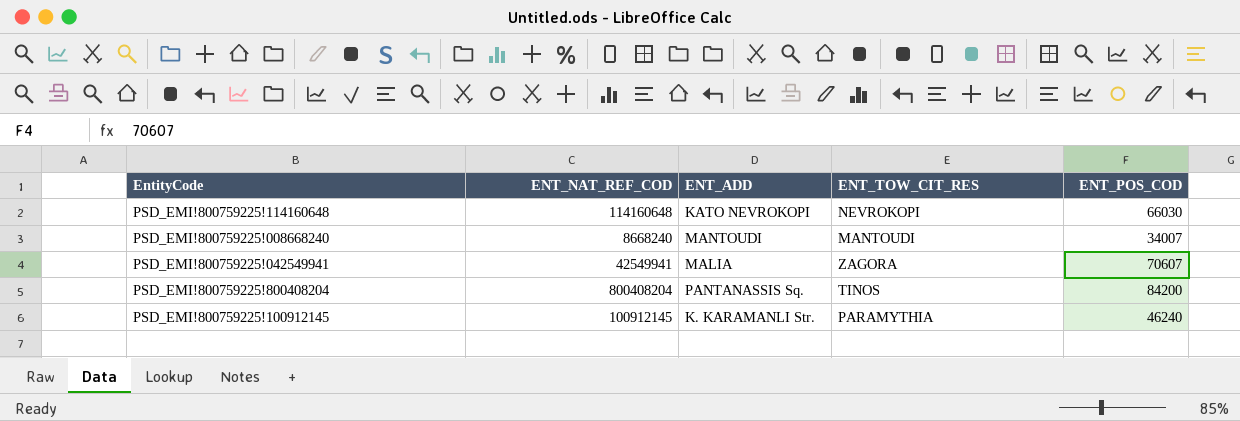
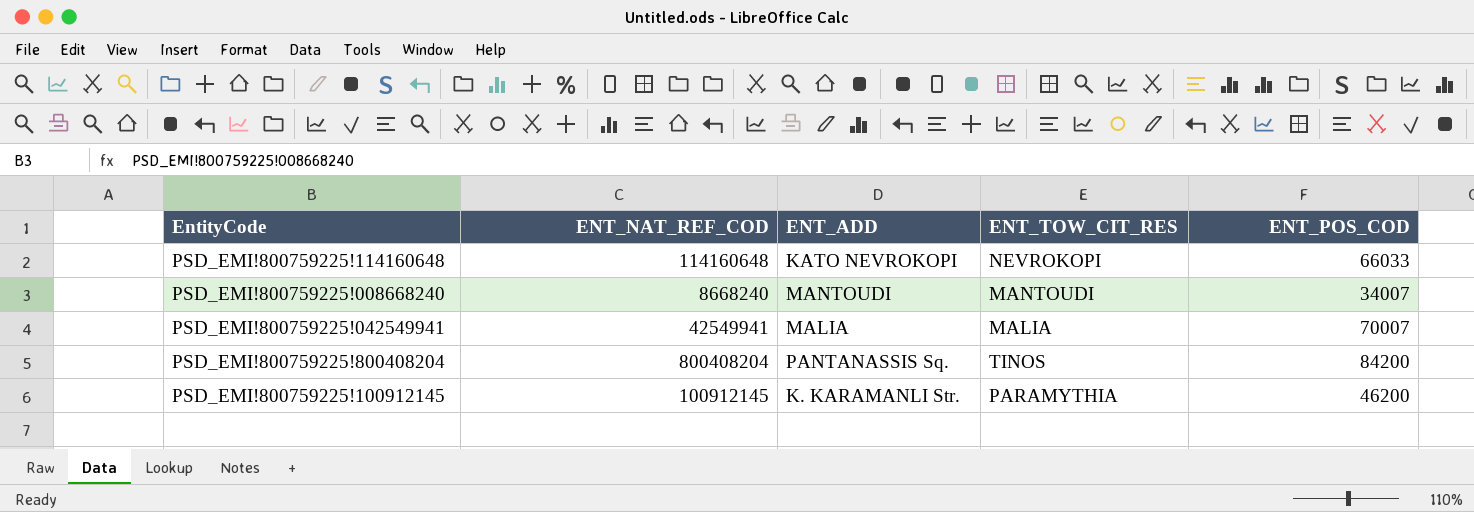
PSD_EMI!800759225!114160648 | ENT_POS_COD: 66030 -> 66033
PSD_EMI!800759225!042549941 | ENT_TOW_CIT_RES: ZAGORA -> MALIA
PSD_EMI!800759225!042549941 | ENT_POS_COD: 70607 -> 70007
PSD_EMI!800759225!100912145 | ENT_POS_COD: 46240 -> 46200

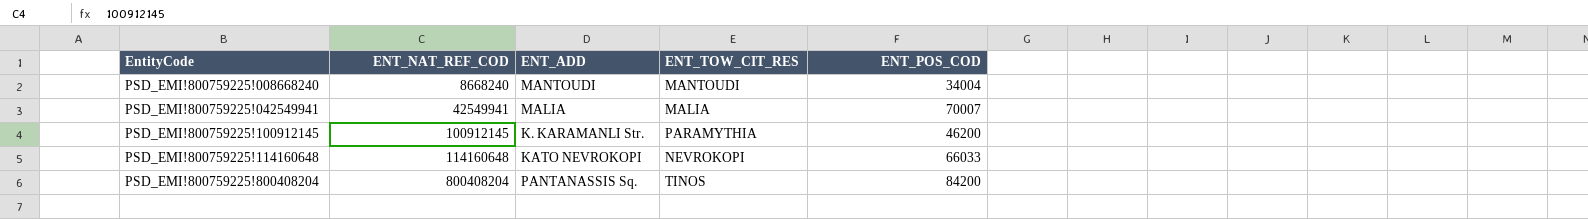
row order: none -> EntityCode ascending
PSD_EMI!800759225!008668240 | ENT_POS_COD: 34007 -> 34004

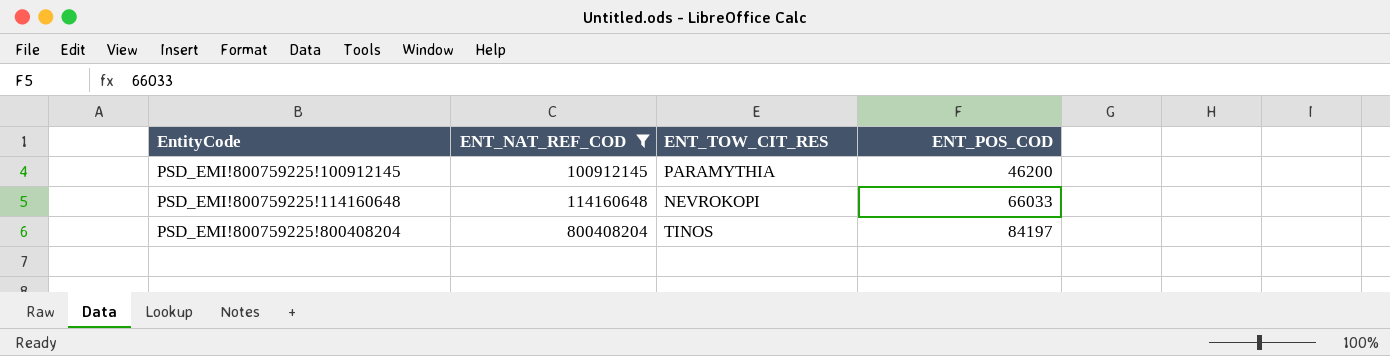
filter: none -> ENT_NAT_REF_COD >= 100912145
column ENT_ADD | position: 3 -> none
PSD_EMI!800759225!800408204 | ENT_POS_COD: 84200 -> 84197

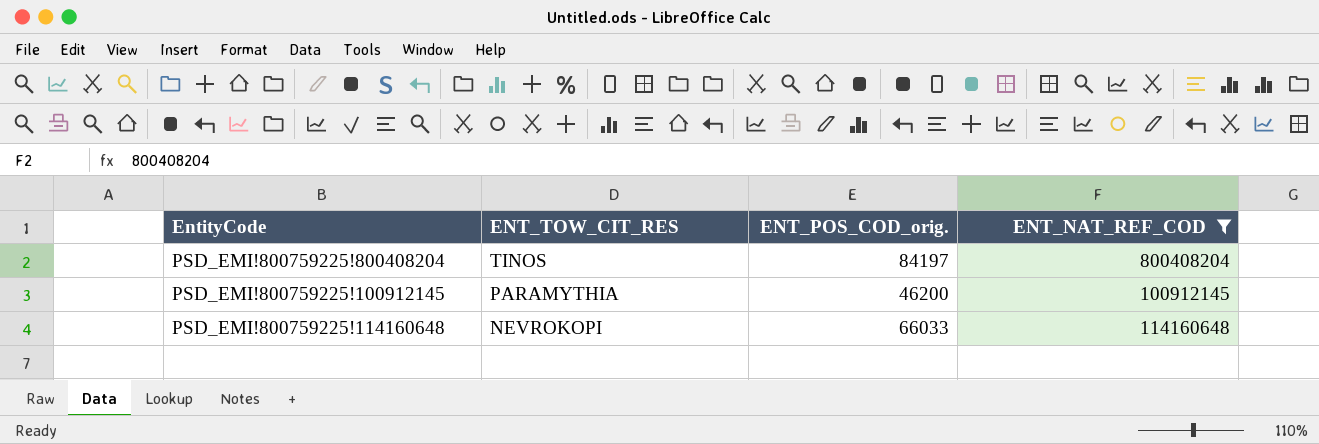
row order: EntityCode ascending -> ENT_TOW_CIT_RES descending
column name: ENT_POS_COD -> ENT_POS_COD_orig.
column ENT_NAT_REF_COD | position: 2 -> 4

